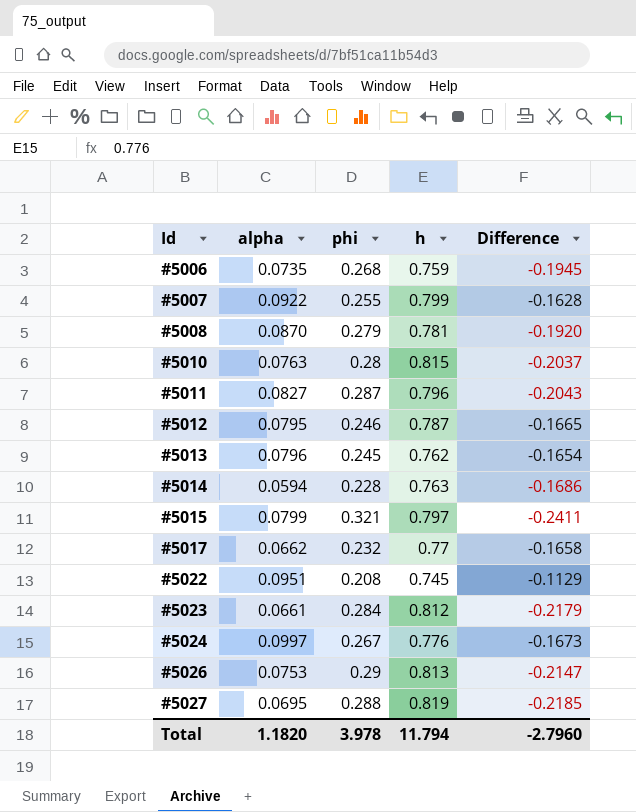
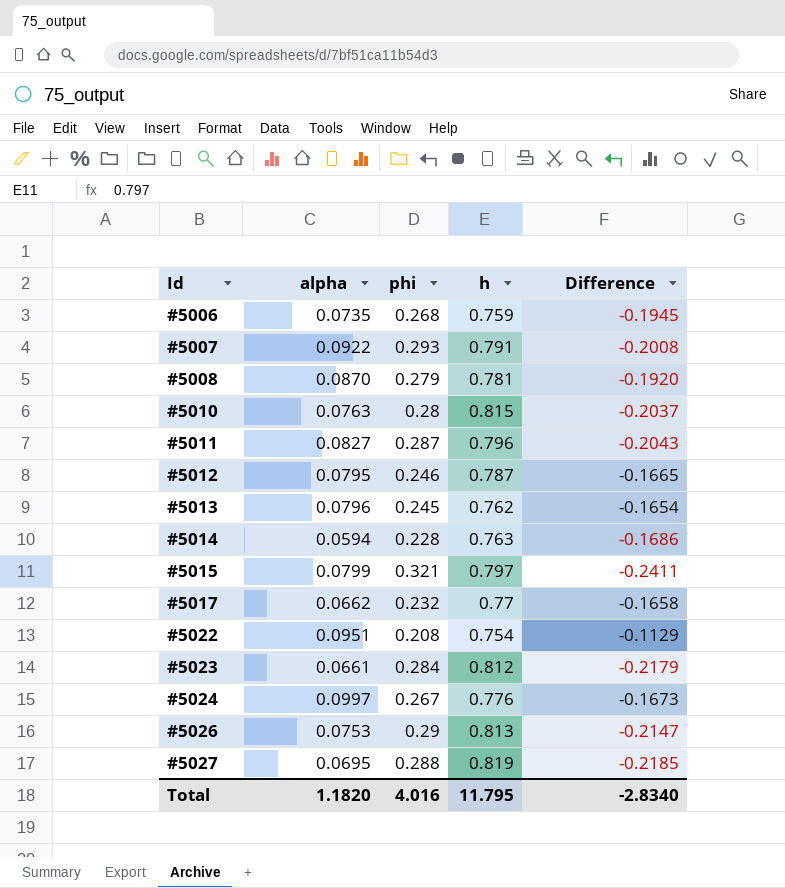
#5007 | phi: 0.255 -> 0.293
#5007 | h: 0.799 -> 0.791
#5007 | Difference: -0.1628 -> -0.2008
#5022 | h: 0.745 -> 0.754
Total | phi: 3.978 -> 4.016
Total | h: 11.794 -> 11.795
Total | Difference: -2.7960 -> -2.8340

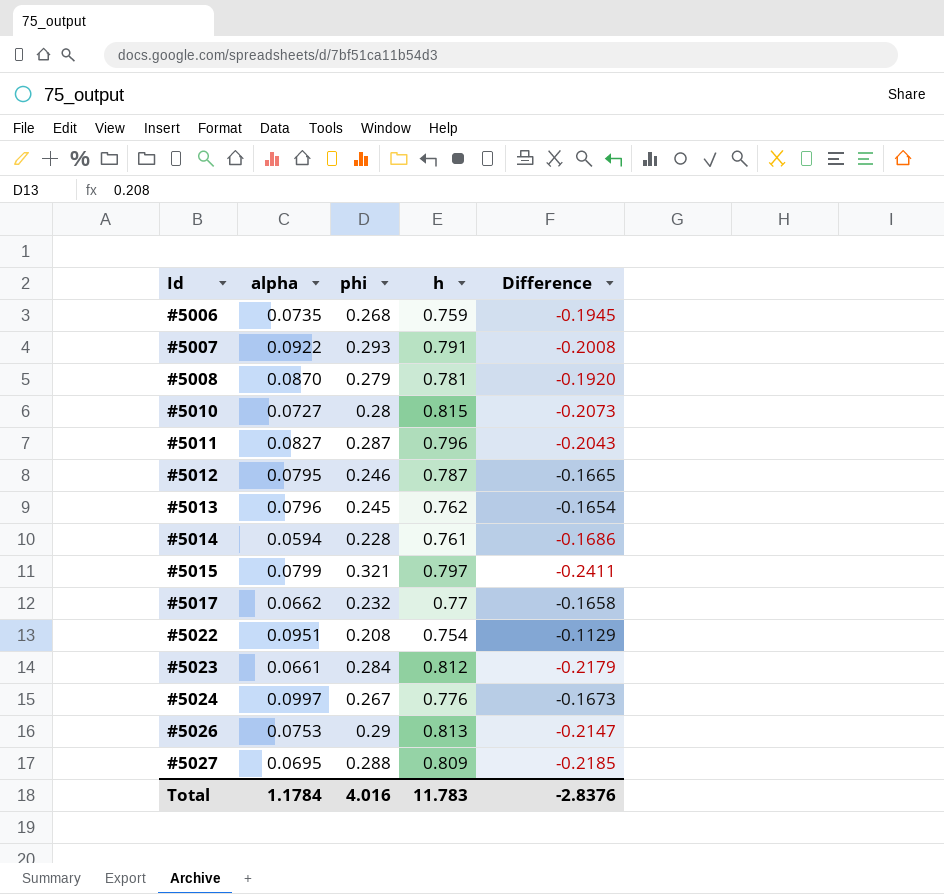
#5010 | alpha: 0.0763 -> 0.0727
#5010 | Difference: -0.2037 -> -0.2073
#5014 | h: 0.763 -> 0.761
#5027 | h: 0.819 -> 0.809
Total | alpha: 1.1820 -> 1.1784
Total | h: 11.795 -> 11.783
Total | Difference: -2.8340 -> -2.8376

